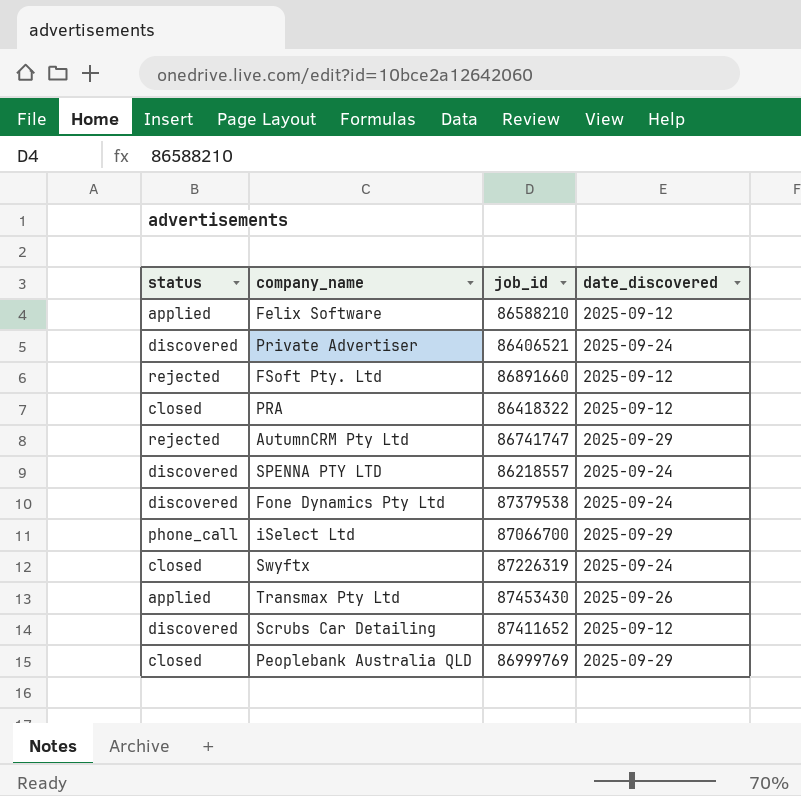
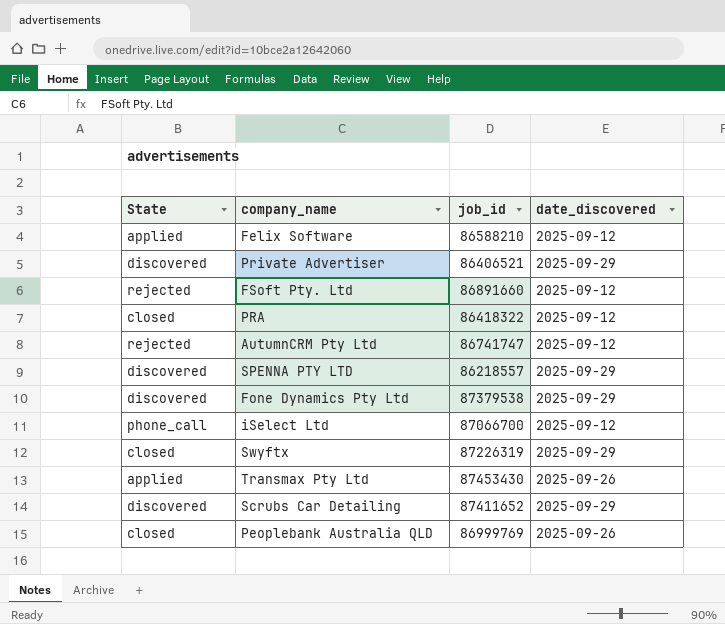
column name: status -> State
Private Advertiser | date_discovered: 2025-09-24 -> 2025-09-29
AutumnCRM Pty Ltd | date_discovered: 2025-09-29 -> 2025-09-12
SPENNA PTY LTD | date_discovered: 2025-09-24 -> 2025-09-29
Fone Dynamics Pty Ltd | date_discovered: 2025-09-24 -> 2025-09-29
iSelect Ltd | date_discovered: 2025-09-29 -> 2025-09-12
Swyftx | date_discovered: 2025-09-24 -> 2025-09-29
Scrubs Car Detailing | date_discovered: 2025-09-12 -> 2025-09-29
Peoplebank Australia QLD | date_discovered: 2025-09-29 -> 2025-09-26

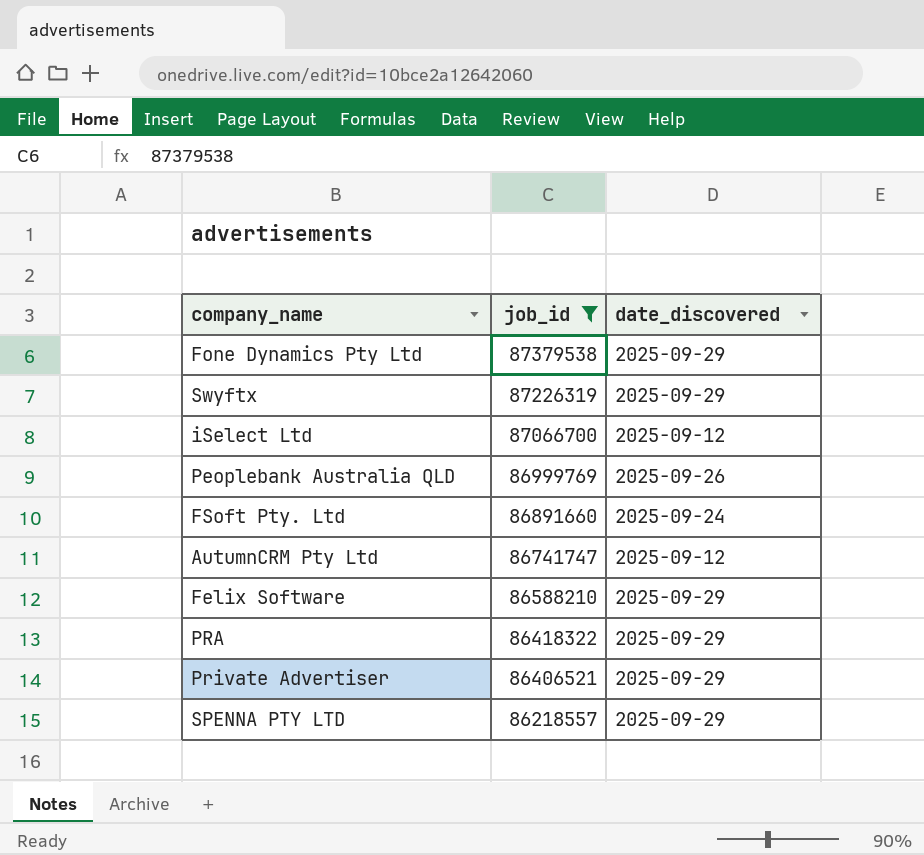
filter: none -> job_id <= 87379538
row order: none -> job_id descending
column State | position: 1 -> none
FSoft Pty. Ltd | date_discovered: 2025-09-12 -> 2025-09-24
Felix Software | date_discovered: 2025-09-12 -> 2025-09-29
PRA | date_discovered: 2025-09-12 -> 2025-09-29

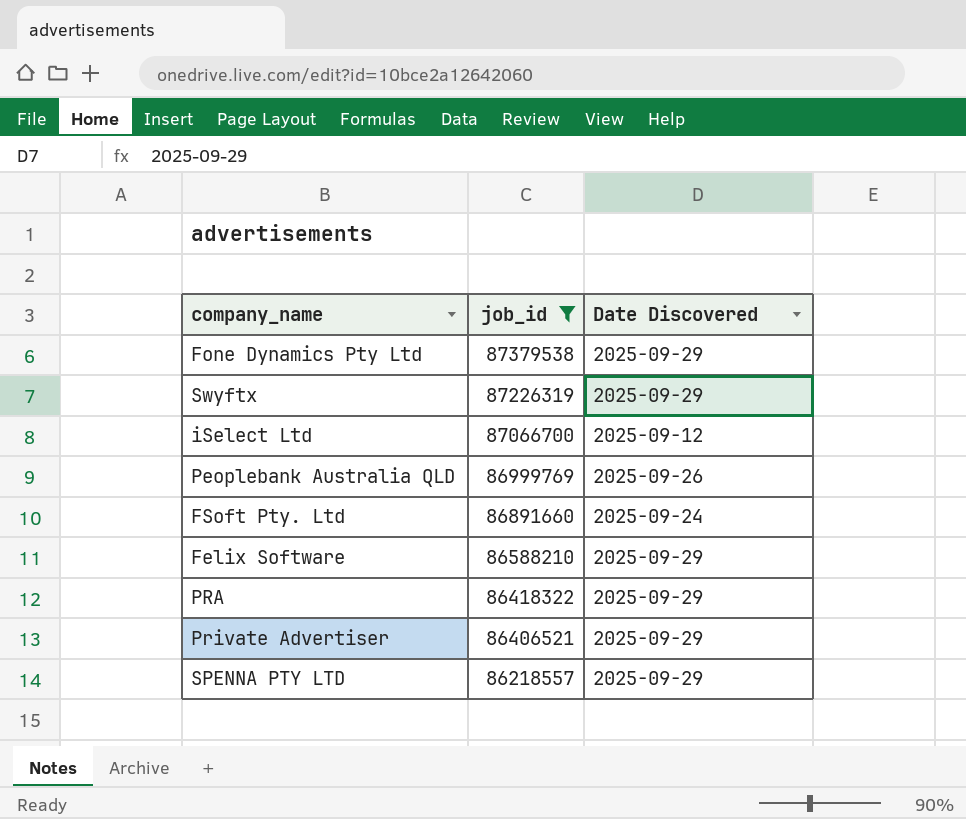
column name: date_discovered -> Date Discovered
row AutumnCRM Pty Ltd: 86741747 | 2025-09-12 -> none

